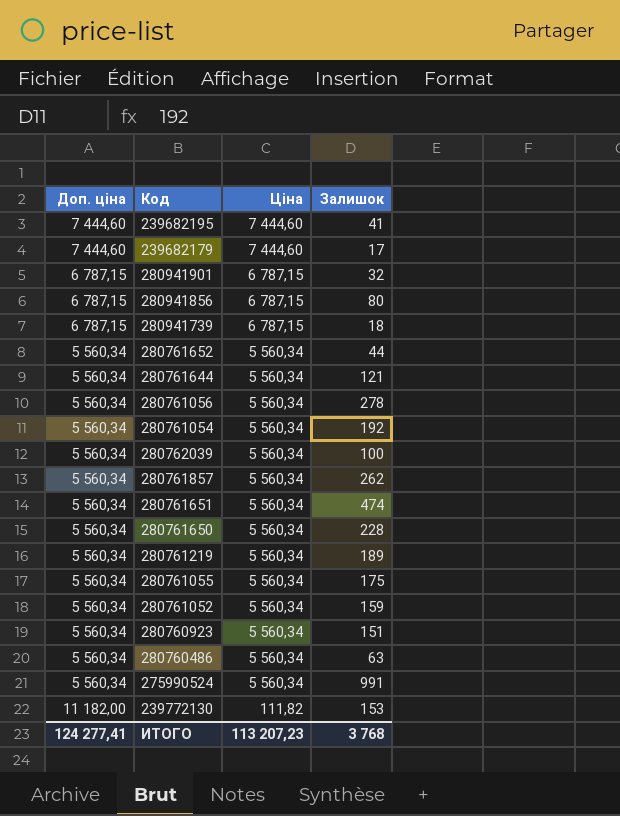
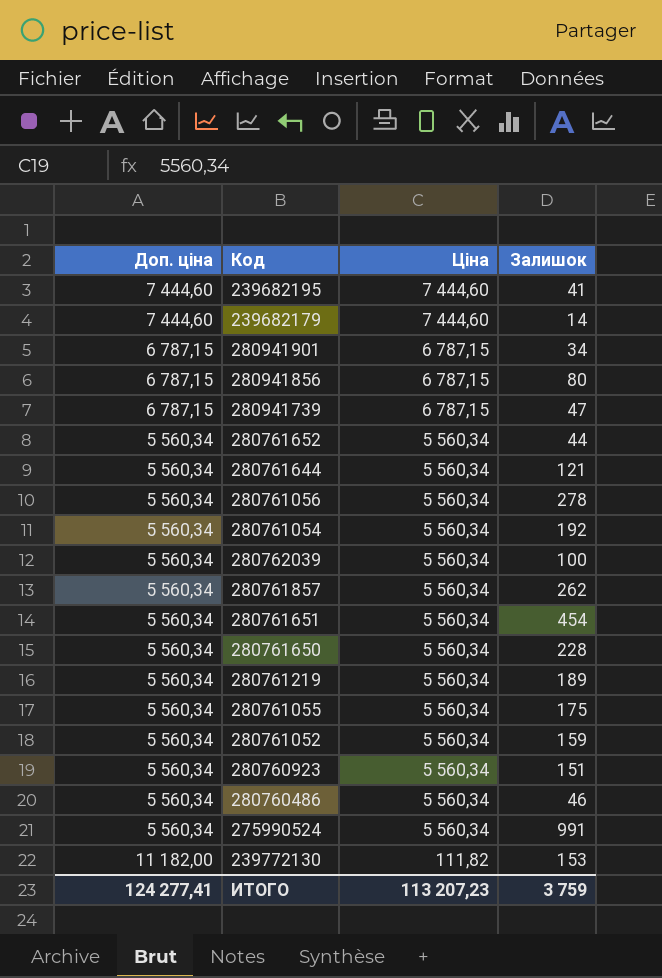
239682179 | Залишок: 17 -> 14
280941901 | Залишок: 32 -> 34
280941739 | Залишок: 18 -> 47
280761651 | Залишок: 474 -> 454
280760486 | Залишок: 63 -> 46
ИТОГО | Залишок: 3 768 -> 3 759

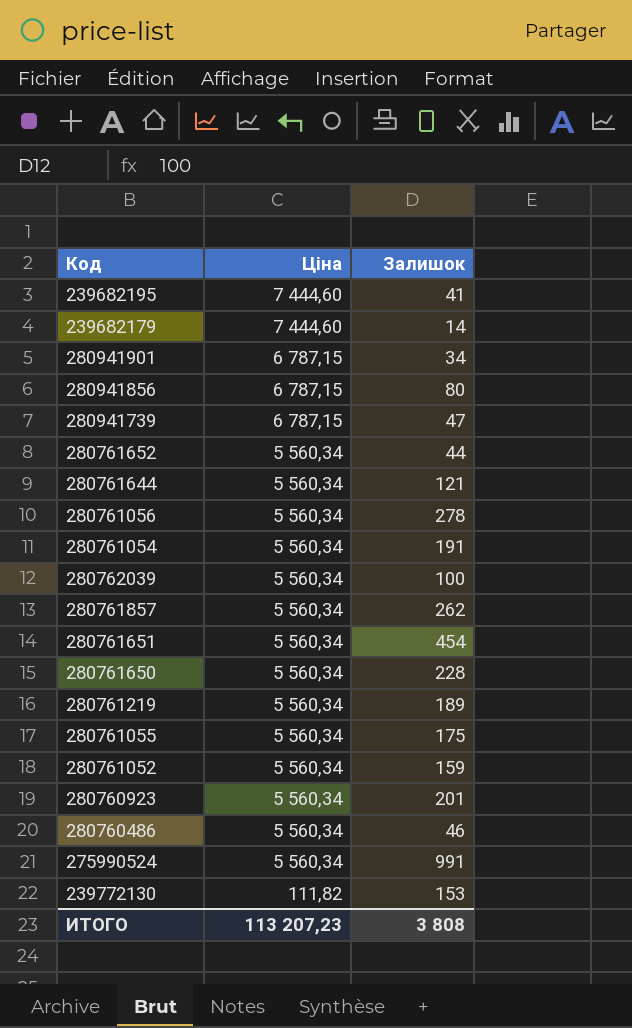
column Доп. ціна | position: 1 -> none
280761054 | Залишок: 192 -> 191
280760923 | Залишок: 151 -> 201
ИТОГО | Залишок: 3 759 -> 3 808

